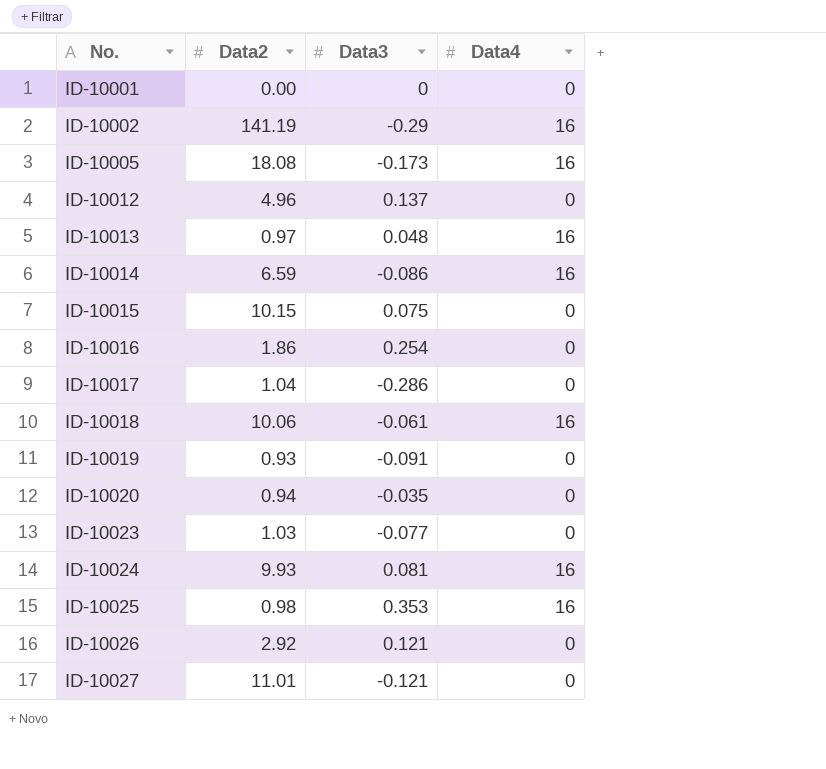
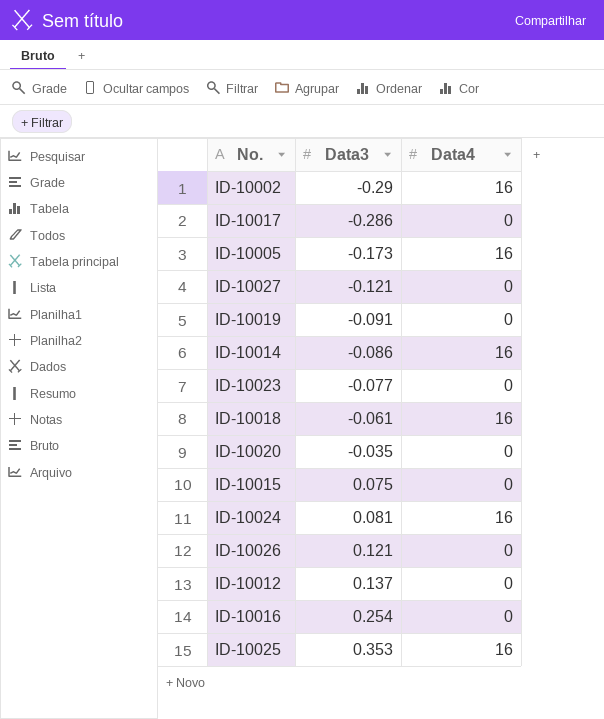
row order: No. ascending -> Data3 ascending
column Data2 | position: 2 -> none
row ID-10001: 0.00 | 0 | 0 -> none
row ID-10013: 0.97 | 0.048 | 16 -> none

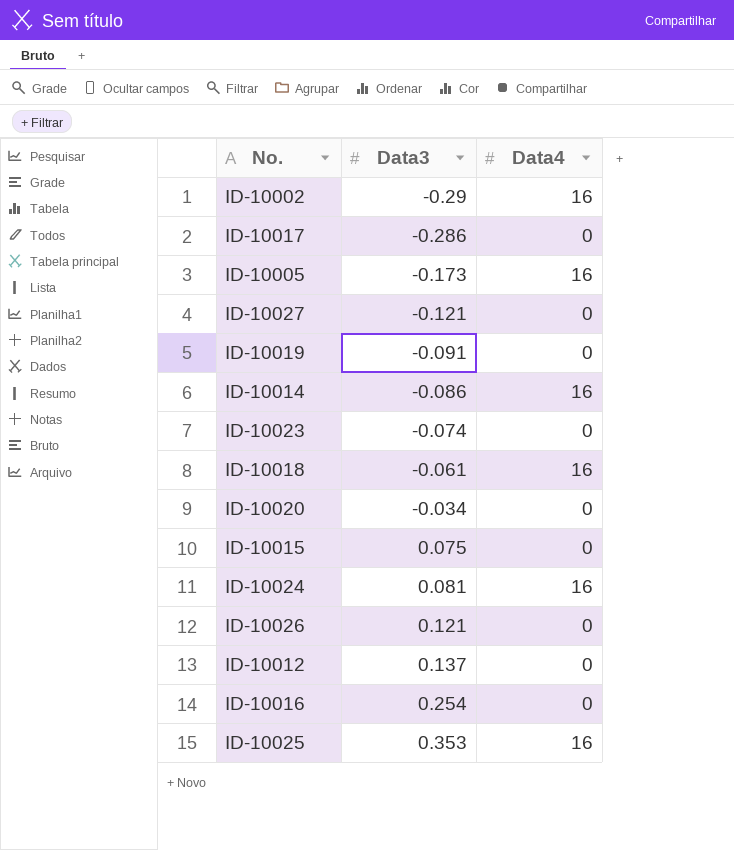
ID-10023 | Data3: -0.077 -> -0.074
ID-10020 | Data3: -0.035 -> -0.034

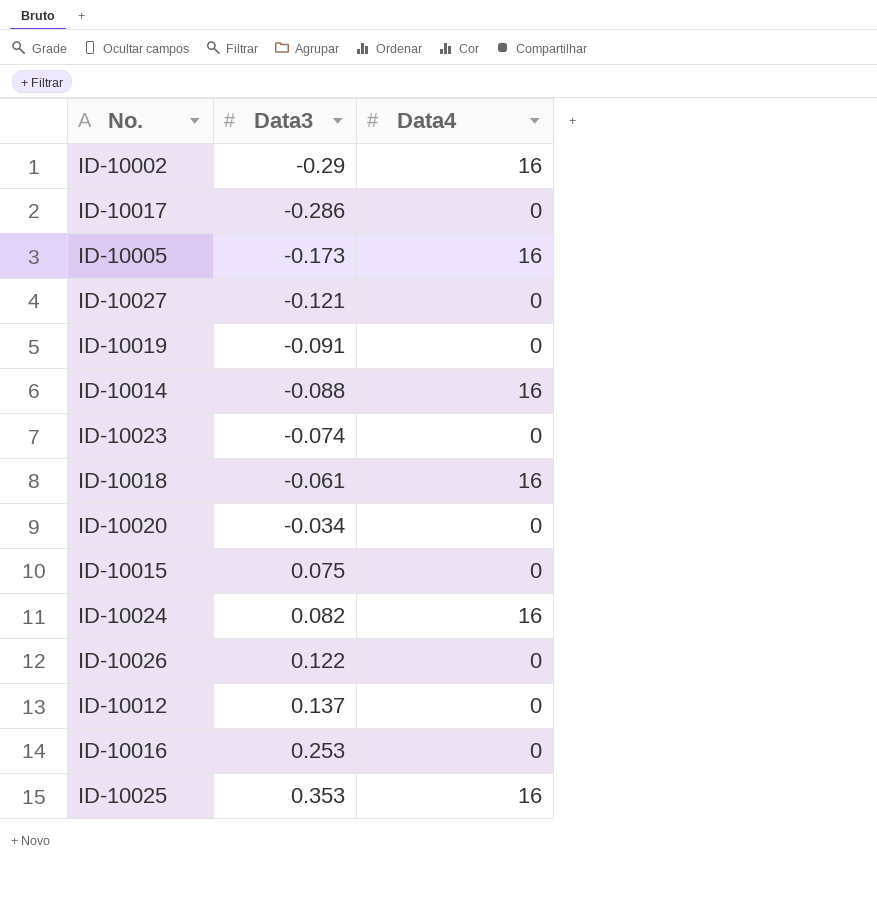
ID-10014 | Data3: -0.086 -> -0.088
ID-10024 | Data3: 0.081 -> 0.082
ID-10026 | Data3: 0.121 -> 0.122
ID-10016 | Data3: 0.254 -> 0.253

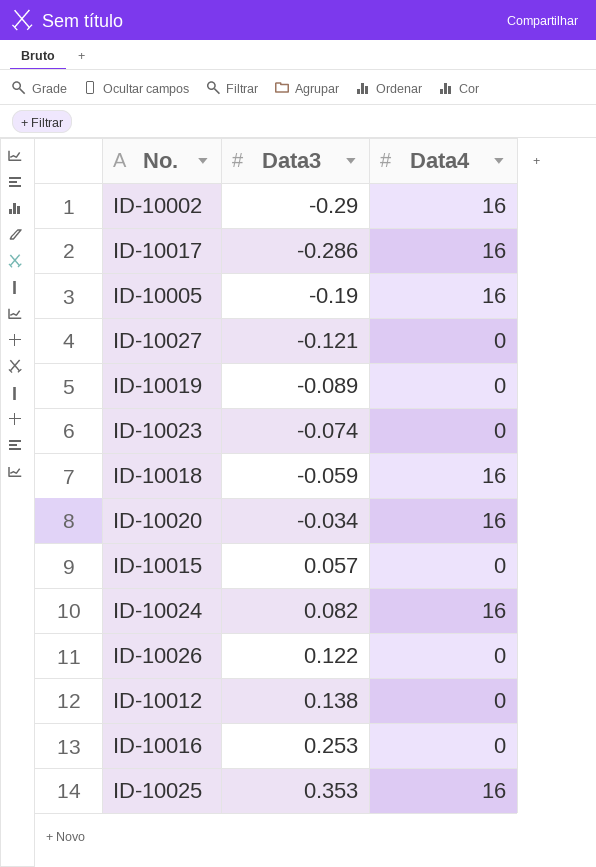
row ID-10014: -0.088 | 16 -> none
ID-10017 | Data4: 0 -> 16
ID-10005 | Data3: -0.173 -> -0.19
ID-10019 | Data3: -0.091 -> -0.089
ID-10018 | Data3: -0.061 -> -0.059
ID-10020 | Data4: 0 -> 16
ID-10015 | Data3: 0.075 -> 0.057
ID-10012 | Data3: 0.137 -> 0.138

